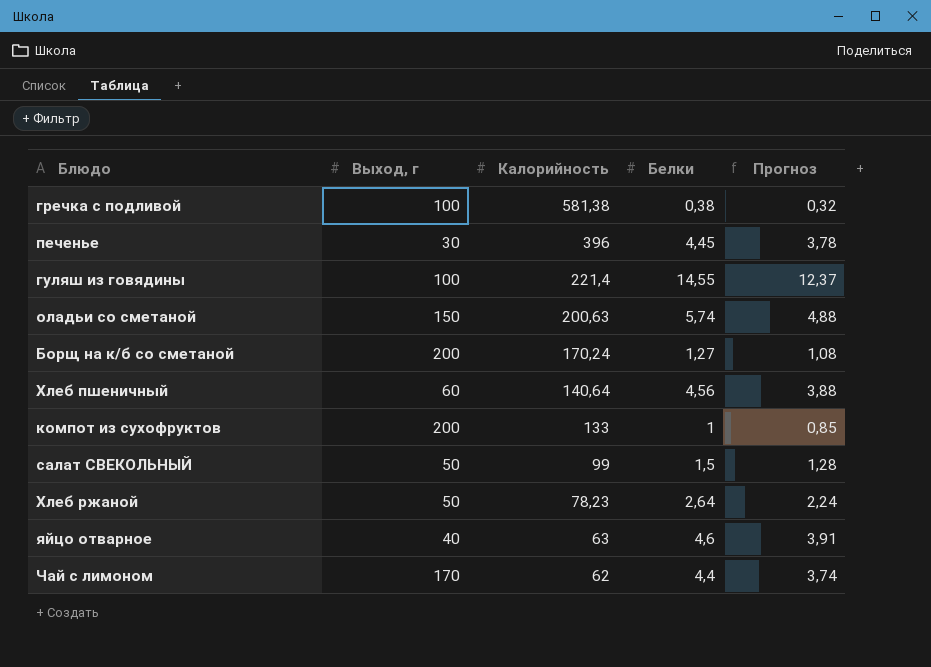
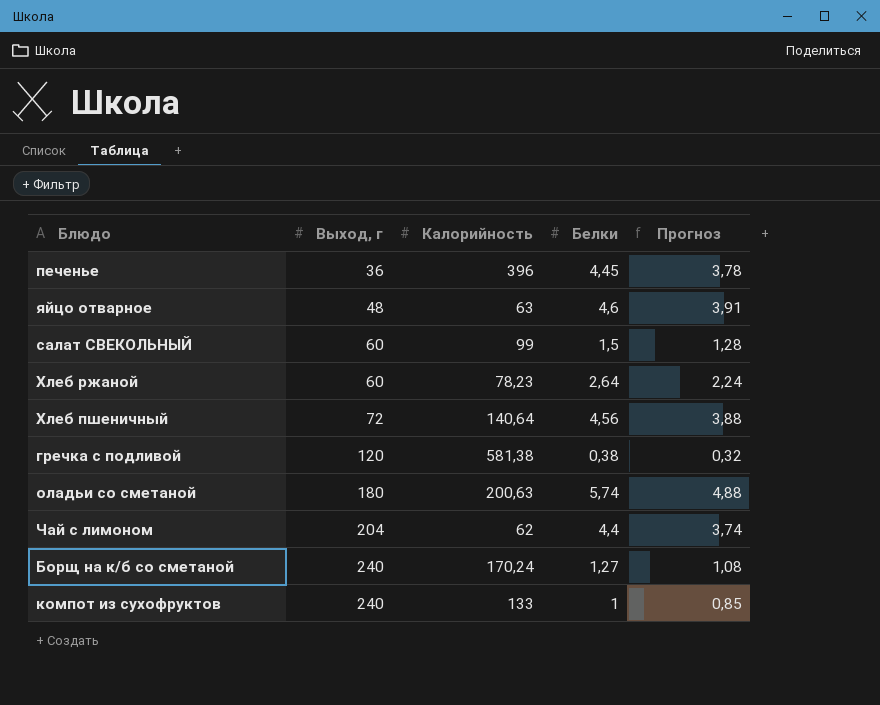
row order: Калорийность descending -> Выход, г ascending
row гуляш из говядины: 100 | 221,4 | 14,55 | 12,37 -> none
печенье | Выход, г: 30 -> 36
яйцо отварное | Выход, г: 40 -> 48
салат СВЕКОЛЬНЫЙ | Выход, г: 50 -> 60
Хлеб ржаной | Выход, г: 50 -> 60
Хлеб пшеничный | Выход, г: 60 -> 72
гречка с подливой | Выход, г: 100 -> 120
оладьи со сметаной | Выход, г: 150 -> 180
Чай с лимоном | Выход, г: 170 -> 204
Борщ на к/б со сметаной | Выход, г: 200 -> 240
компот из сухофруктов | Выход, г: 200 -> 240

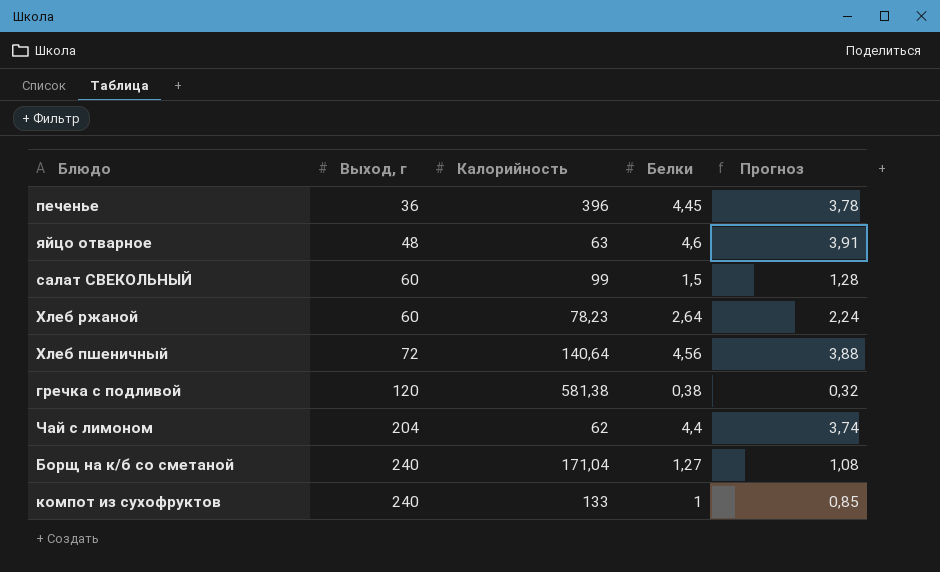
row оладьи со сметаной: 180 | 200,63 | 5,74 | 4,88 -> none
Борщ на к/б со сметаной | Калорийность: 170,24 -> 171,04

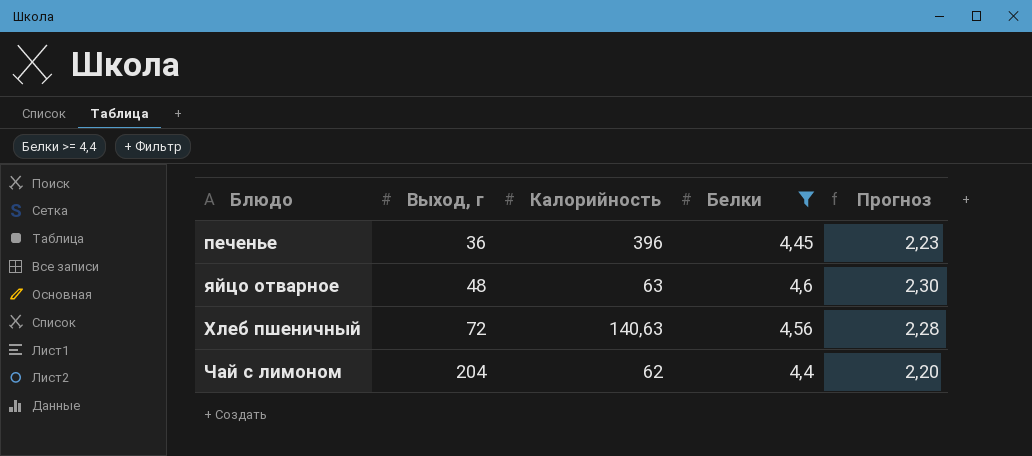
filter: none -> Белки >= 4,4
column Прогноз | formula: [Белки] * 0,85 -> [Белки] * 0,5
Хлеб пшеничный | Калорийность: 140,64 -> 140,63

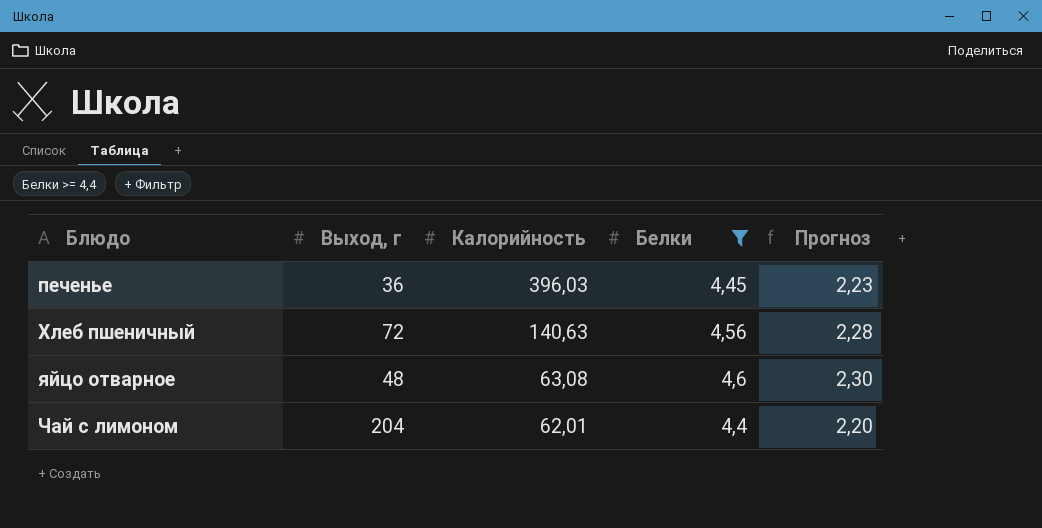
row order: Выход, г ascending -> Калорийность descending
печенье | Калорийность: 396 -> 396,03
яйцо отварное | Калорийность: 63 -> 63,08
Чай с лимоном | Калорийность: 62 -> 62,01

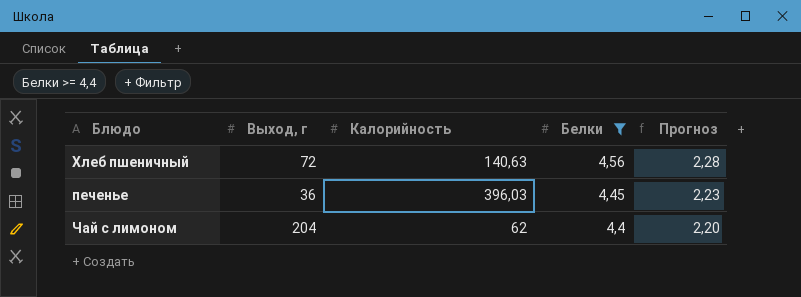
row order: Калорийность descending -> Белки descending
row яйцо отварное: 48 | 63,08 | 4,6 | 2,30 -> none
Чай с лимоном | Калорийность: 62,01 -> 62

